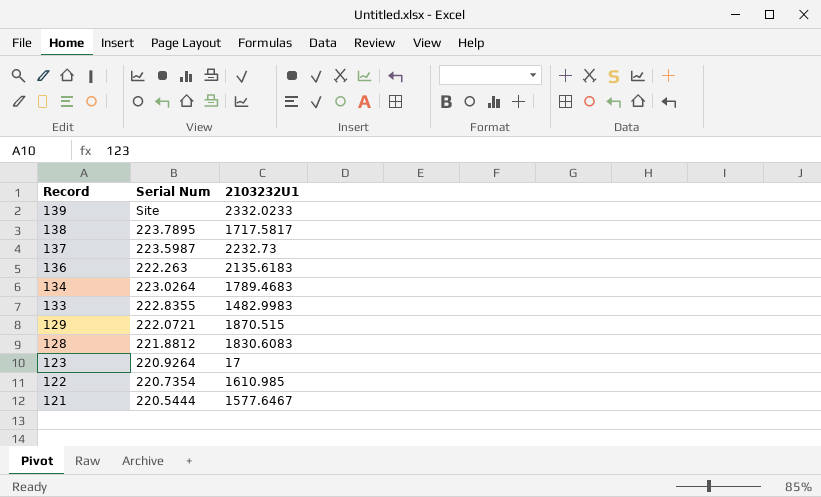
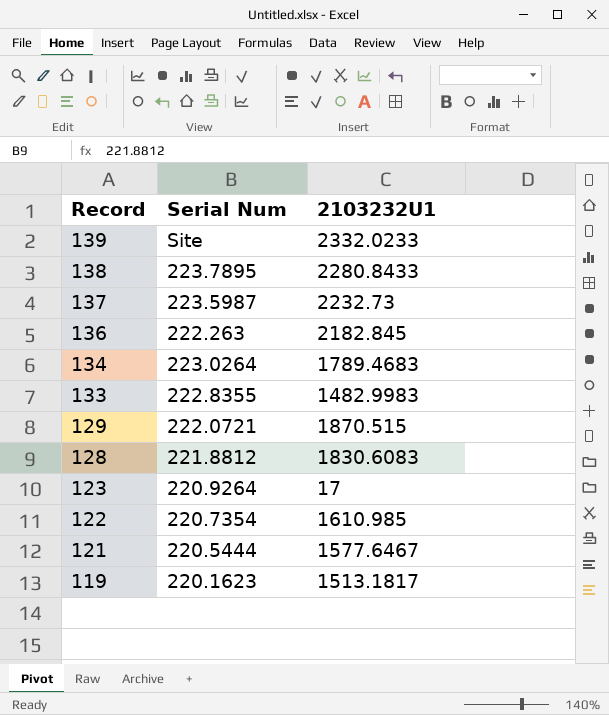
138 | 2103232U1: 1717.5817 -> 2280.8433
136 | 2103232U1: 2135.6183 -> 2182.845
row 119: none -> 220.1623 | 1513.1817

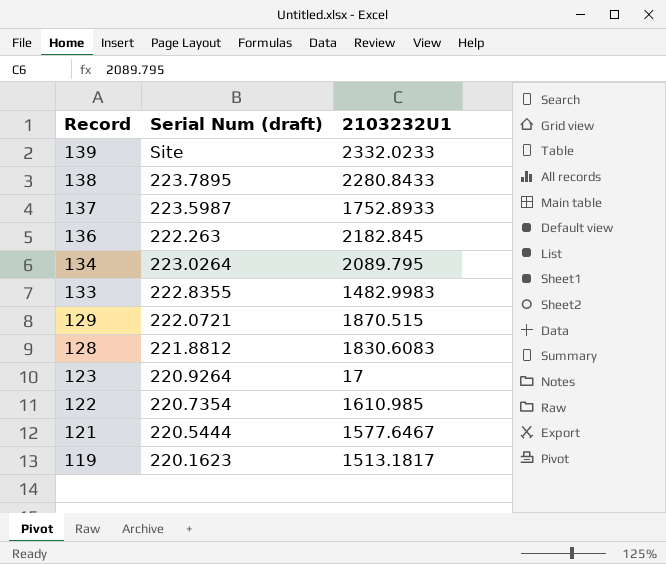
column name: Serial Num -> Serial Num (draft)
137 | 2103232U1: 2232.73 -> 1752.8933
134 | 2103232U1: 1789.4683 -> 2089.795

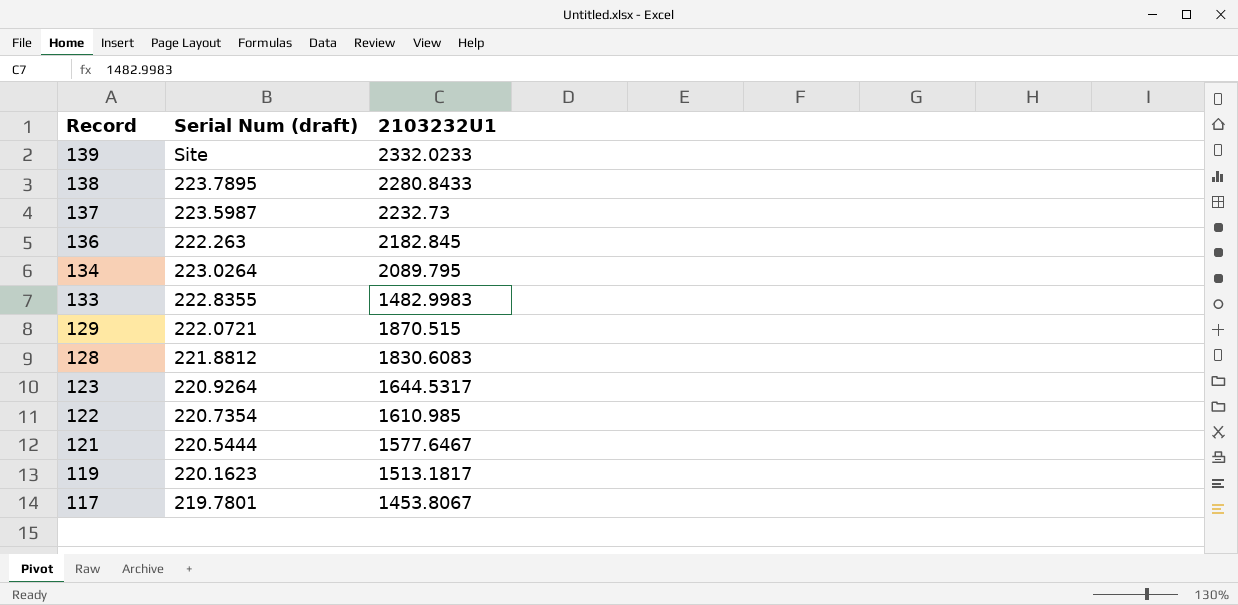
137 | 2103232U1: 1752.8933 -> 2232.73
123 | 2103232U1: 17 -> 1644.5317
row 117: none -> 219.7801 | 1453.8067

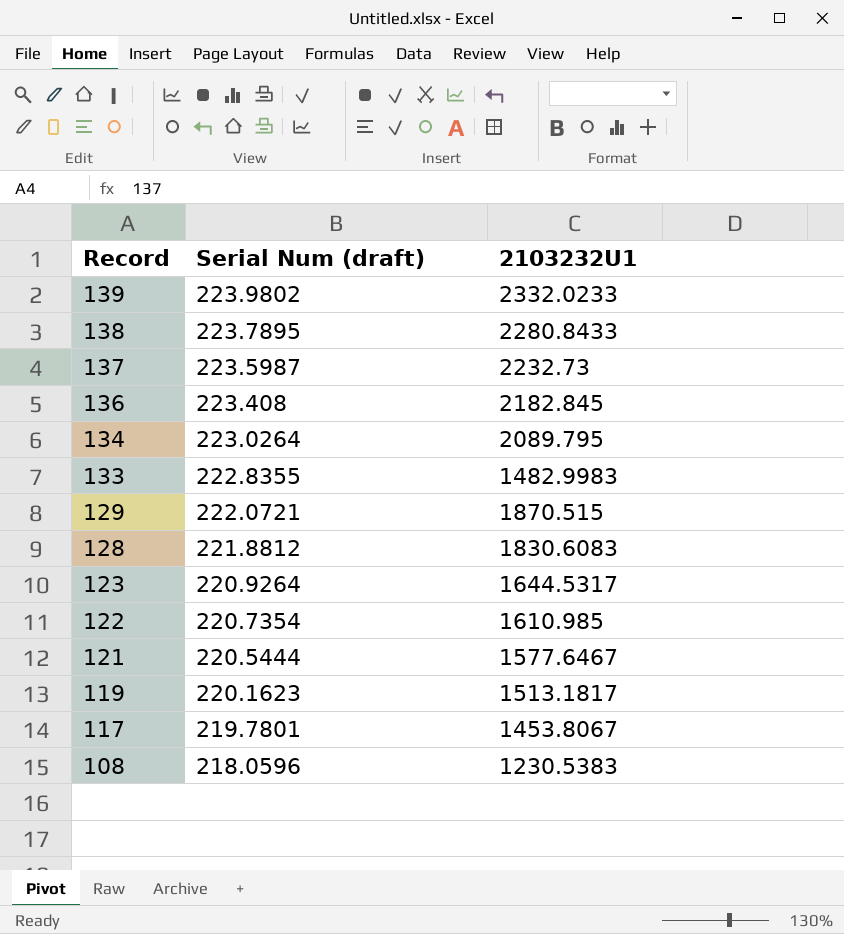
139 | Serial Num (draft): Site -> 223.9802
136 | Serial Num (draft): 222.263 -> 223.408
row 108: none -> 218.0596 | 1230.5383

